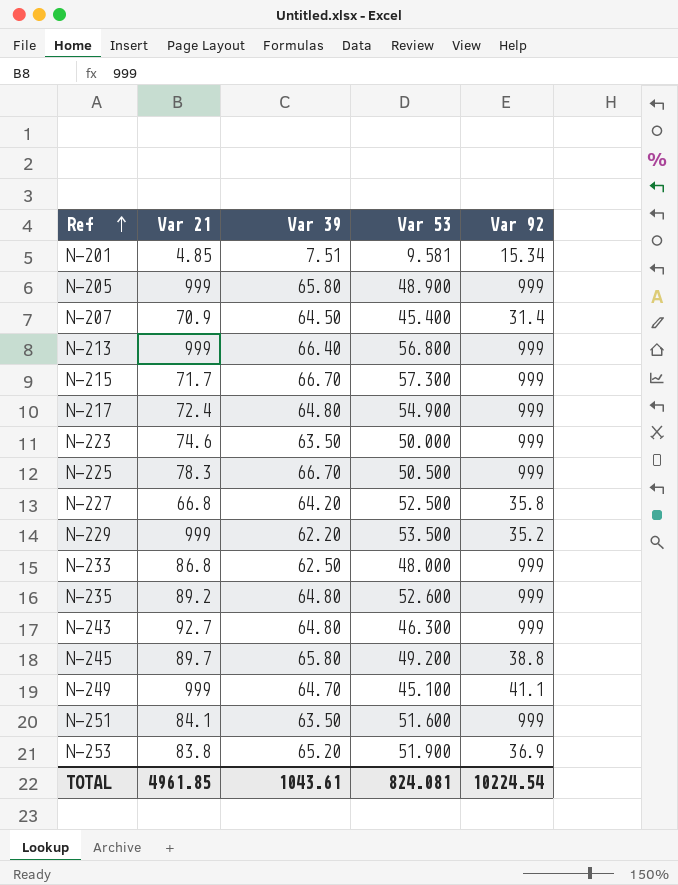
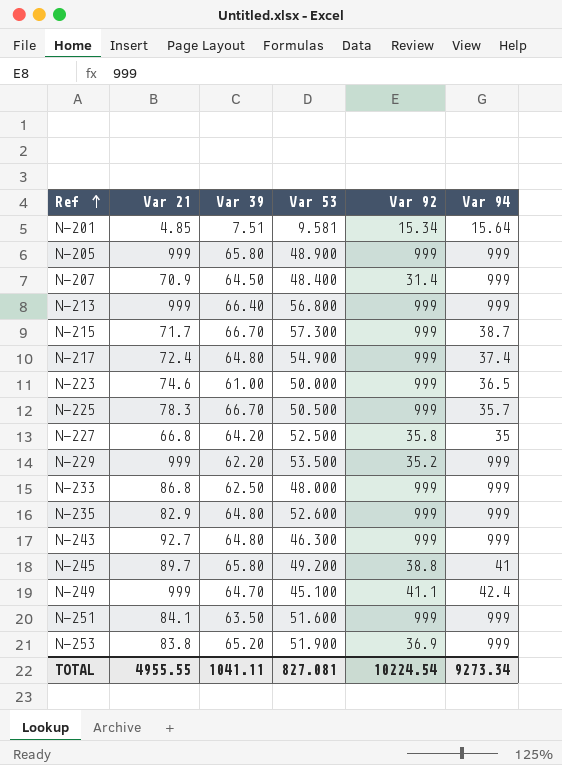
column Var 94 | position: none -> 6
N-207 | Var 53: 45.400 -> 48.400
N-223 | Var 39: 63.50 -> 61.00
N-235 | Var 21: 89.2 -> 82.9
TOTAL | Var 21: 4961.85 -> 4955.55
TOTAL | Var 39: 1043.61 -> 1041.11
TOTAL | Var 53: 824.081 -> 827.081

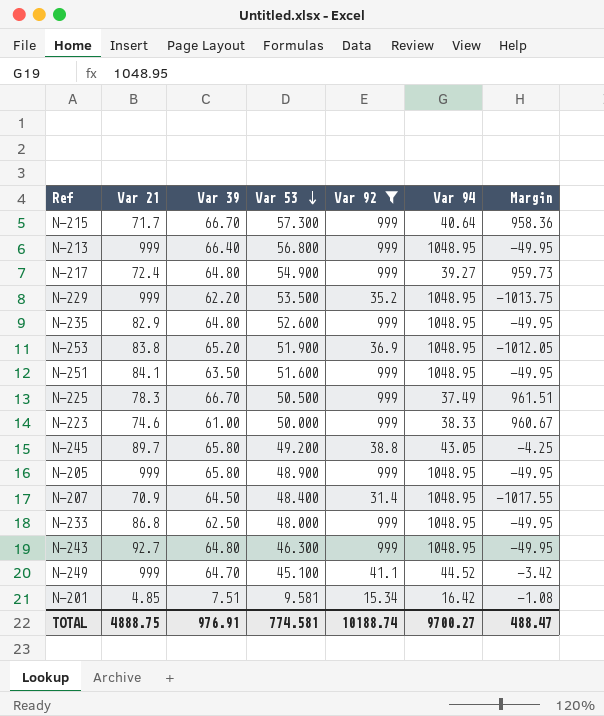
filter: none -> Var 92 != 35.8
row order: Ref ascending -> Var 53 descending
column Margin | formula: none -> [Var 92] - [Var 94]
N-215 | Var 94: 38.7 -> 40.64
N-213 | Var 94: 999 -> 1048.95
N-217 | Var 94: 37.4 -> 39.27
N-229 | Var 94: 999 -> 1048.95
N-235 | Var 94: 999 -> 1048.95
N-253 | Var 94: 999 -> 1048.95
N-251 | Var 94: 999 -> 1048.95
N-225 | Var 94: 35.7 -> 37.49
N-223 | Var 94: 36.5 -> 38.33
N-245 | Var 94: 41 -> 43.05
N-205 | Var 94: 999 -> 1048.95
N-207 | Var 94: 999 -> 1048.95
N-233 | Var 94: 999 -> 1048.95
N-243 | Var 94: 999 -> 1048.95
N-249 | Var 94: 42.4 -> 44.52
N-201 | Var 94: 15.64 -> 16.42
TOTAL | Var 21: 4955.55 -> 4888.75
TOTAL | Var 39: 1041.11 -> 976.91
TOTAL | Var 53: 827.081 -> 774.581
TOTAL | Var 92: 10224.54 -> 10188.74
TOTAL | Var 94: 9273.34 -> 9700.27

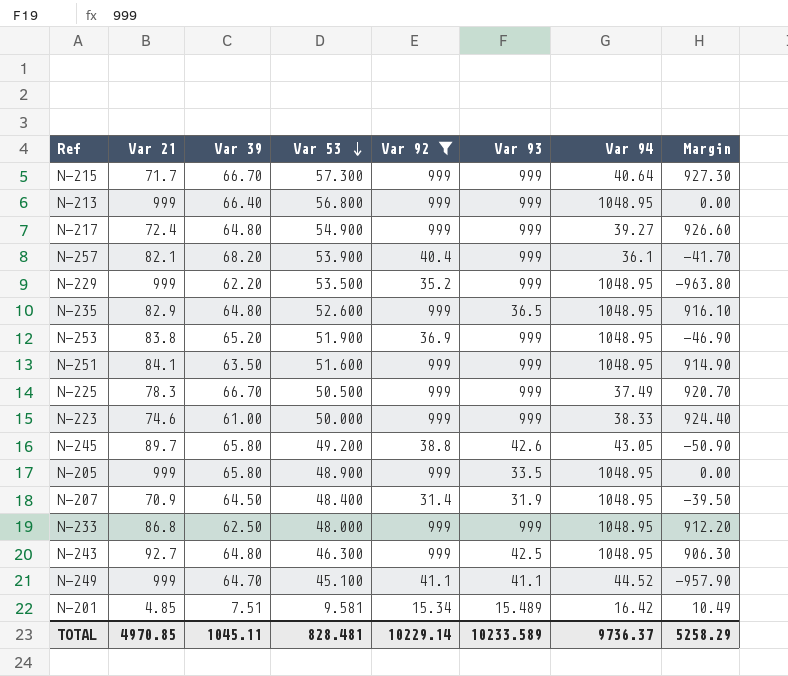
column Var 93 | position: none -> 6
column Margin | formula: [Var 92] - [Var 94] -> [Var 92] - [Var 21]
row N-257: none -> 82.1 | 68.20 | 53.900 | 40.4 | 999 | 36.1 | -41.70
TOTAL | Var 21: 4888.75 -> 4970.85
TOTAL | Var 39: 976.91 -> 1045.11
TOTAL | Var 53: 774.581 -> 828.481
TOTAL | Var 92: 10188.74 -> 10229.14
TOTAL | Var 94: 9700.27 -> 9736.37
TOTAL | Margin: 488.47 -> 5258.29

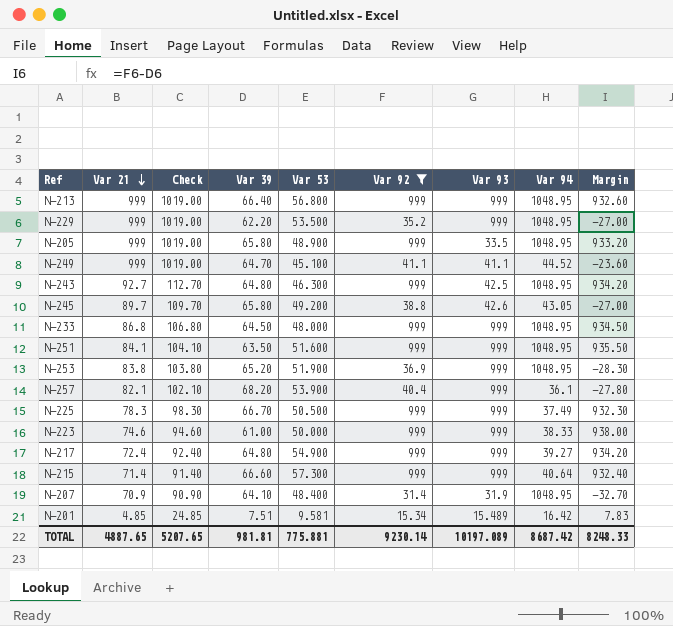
row order: Var 53 descending -> Var 21 descending
column Check | formula: none -> [Var 21] + 20
column Margin | formula: [Var 92] - [Var 21] -> [Var 92] - [Var 39]
row N-235: 82.9 | 64.80 | 52.600 | 999 | 36.5 | 1048.95 | 916.10 -> none
N-233 | Var 39: 62.50 -> 64.50
N-215 | Var 21: 71.7 -> 71.4
N-215 | Var 39: 66.70 -> 66.60
N-207 | Var 39: 64.50 -> 64.10
TOTAL | Var 21: 4970.85 -> 4887.65
TOTAL | Var 39: 1045.11 -> 981.81
TOTAL | Var 53: 828.481 -> 775.881
TOTAL | Var 92: 10229.14 -> 9230.14
TOTAL | Var 93: 10233.589 -> 10197.089
TOTAL | Var 94: 9736.37 -> 8687.42
TOTAL | Margin: 5258.29 -> 8248.33

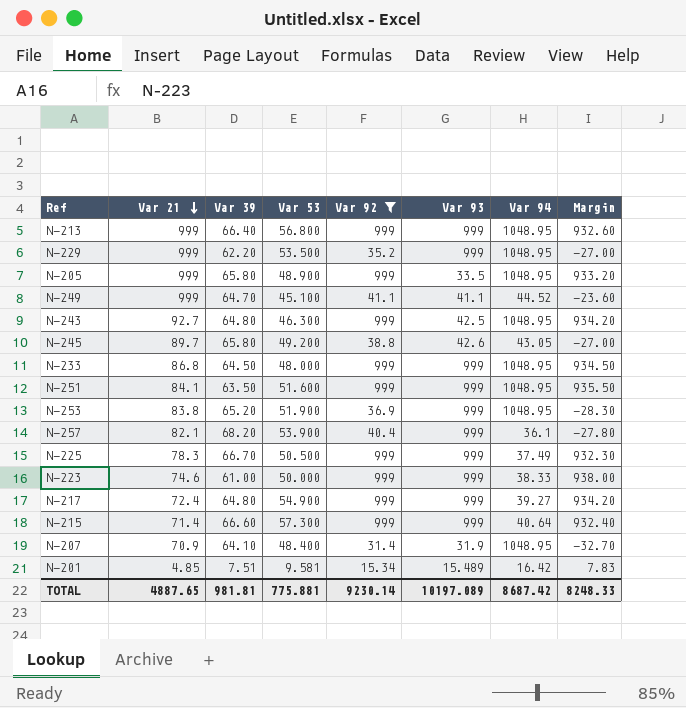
column Check | formula: [Var 21] + 20 -> none

